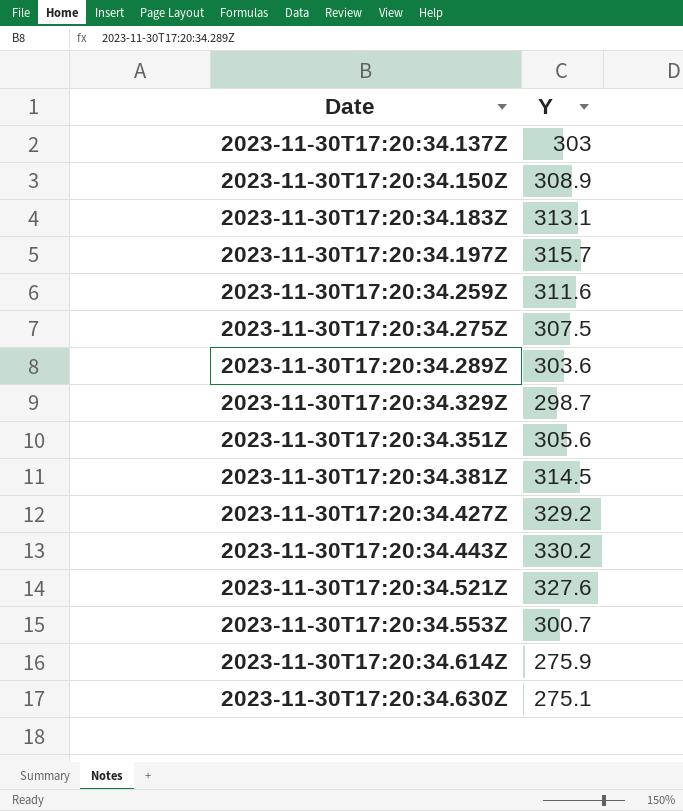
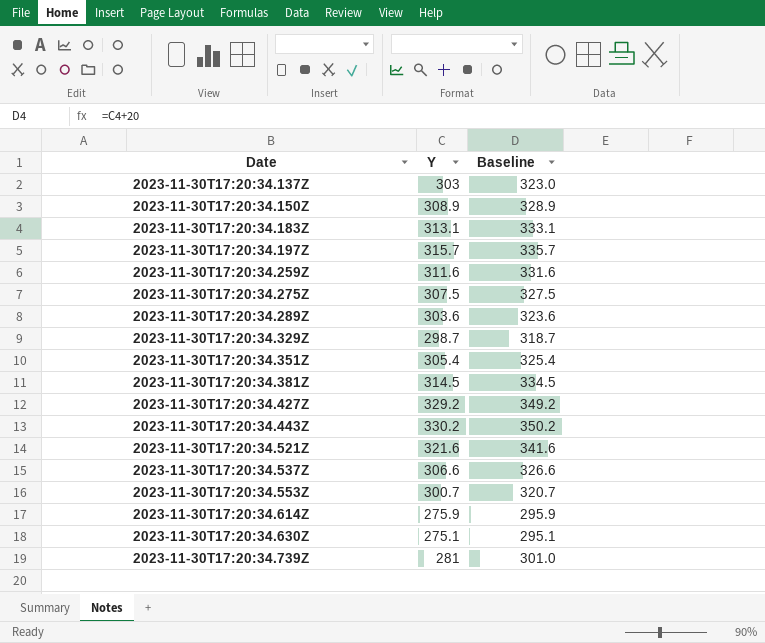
column Baseline | formula: none -> [Y] + 20
2023-11-30T17:20:34.351Z | Y: 305.6 -> 305.4
2023-11-30T17:20:34.521Z | Y: 327.6 -> 321.6
row 2023-11-30T17:20:34.537Z: none -> 306.6 | 326.6
row 2023-11-30T17:20:34.739Z: none -> 281 | 301.0

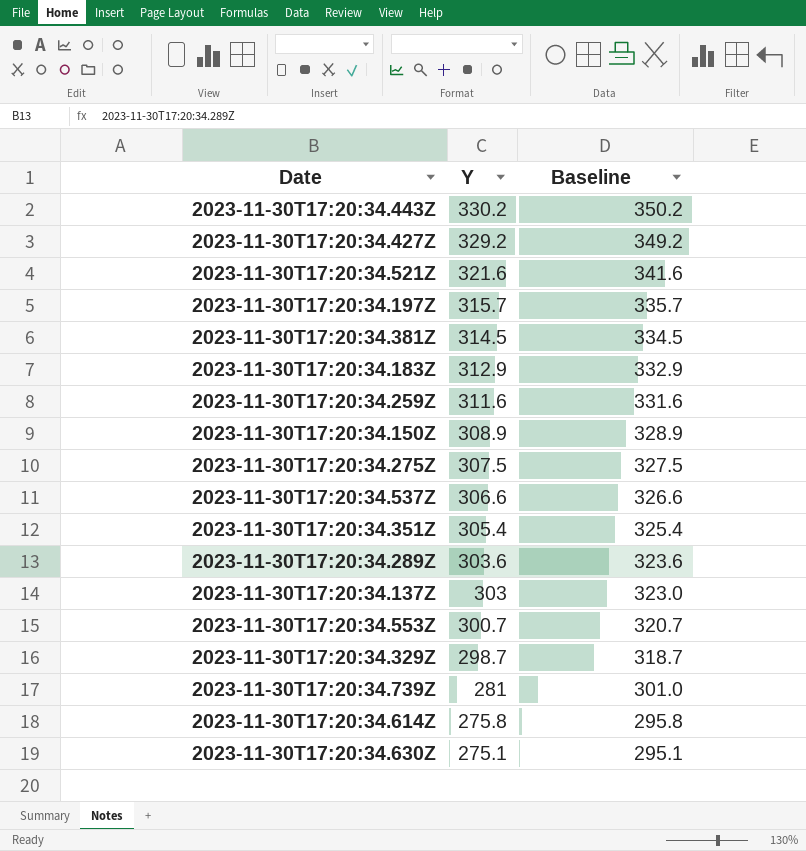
row order: Date ascending -> Y descending
2023-11-30T17:20:34.183Z | Y: 313.1 -> 312.9
2023-11-30T17:20:34.183Z | Baseline: 333.1 -> 332.9
2023-11-30T17:20:34.614Z | Y: 275.9 -> 275.8
2023-11-30T17:20:34.614Z | Baseline: 295.9 -> 295.8

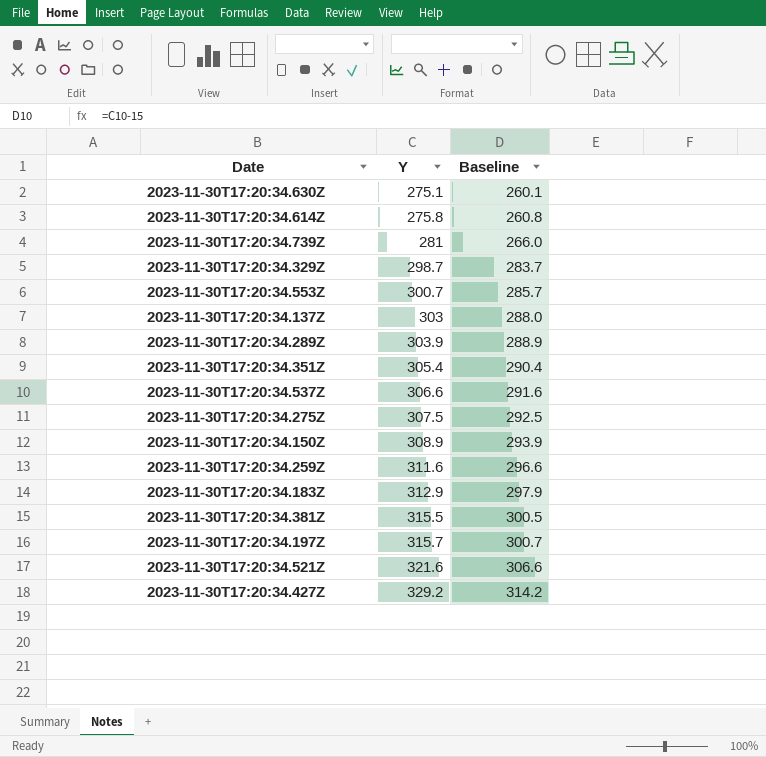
row order: Y descending -> Y ascending
column Baseline | formula: [Y] + 20 -> [Y] - 15
row 2023-11-30T17:20:34.443Z: 330.2 | 350.2 -> none
2023-11-30T17:20:34.289Z | Y: 303.6 -> 303.9
2023-11-30T17:20:34.381Z | Y: 314.5 -> 315.5

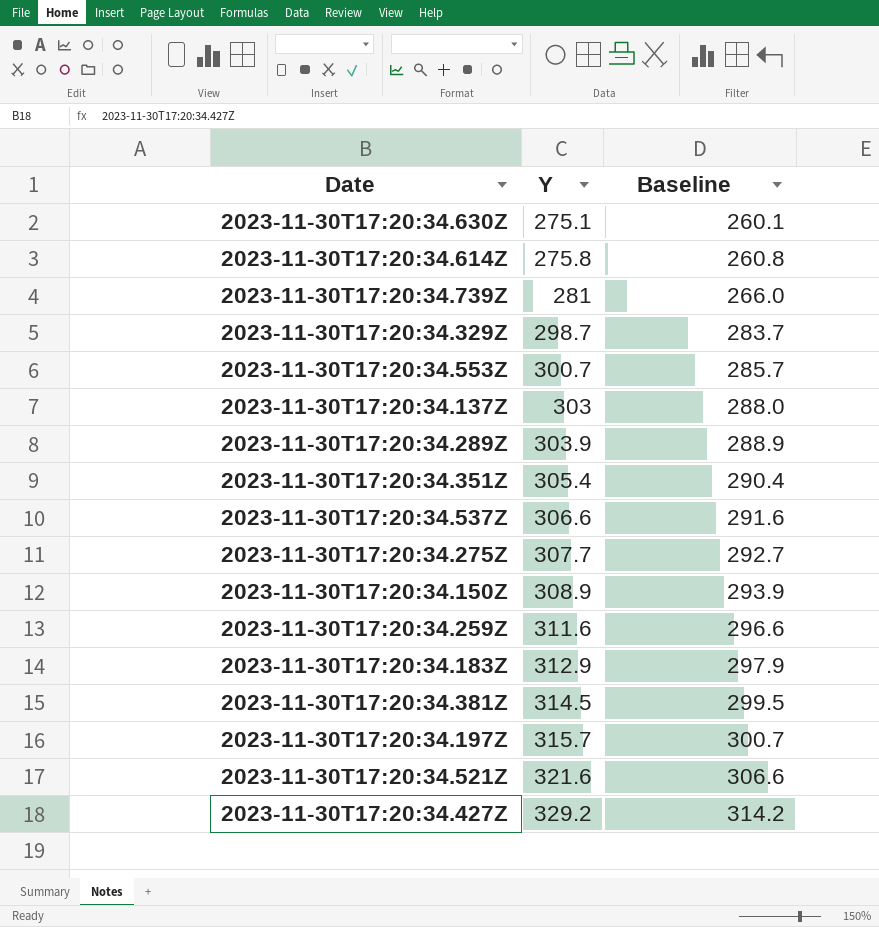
2023-11-30T17:20:34.275Z | Y: 307.5 -> 307.7
2023-11-30T17:20:34.275Z | Baseline: 292.5 -> 292.7
2023-11-30T17:20:34.381Z | Y: 315.5 -> 314.5
2023-11-30T17:20:34.381Z | Baseline: 300.5 -> 299.5

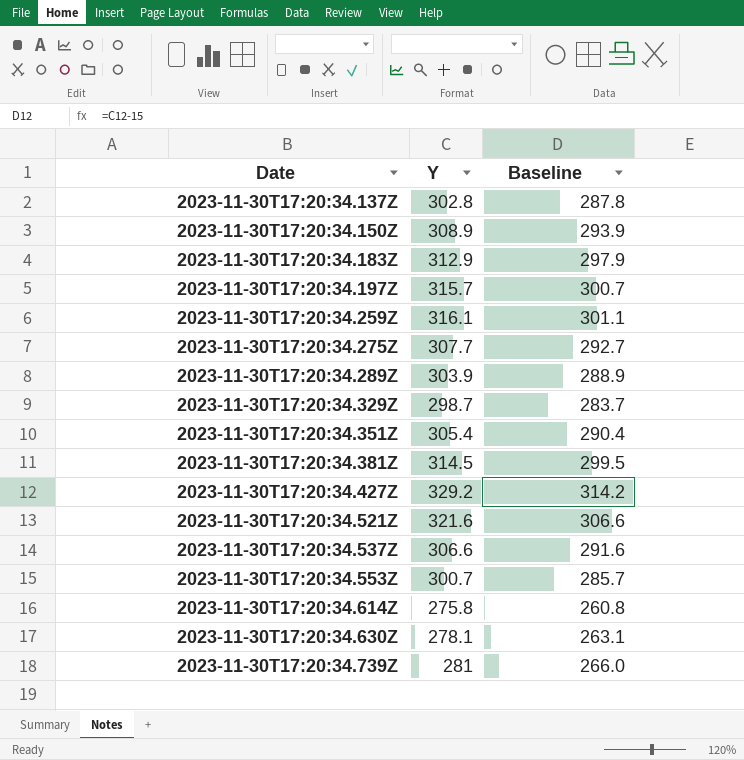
row order: Y ascending -> Date ascending
2023-11-30T17:20:34.137Z | Y: 303 -> 302.8
2023-11-30T17:20:34.137Z | Baseline: 288.0 -> 287.8
2023-11-30T17:20:34.259Z | Y: 311.6 -> 316.1
2023-11-30T17:20:34.259Z | Baseline: 296.6 -> 301.1
2023-11-30T17:20:34.630Z | Y: 275.1 -> 278.1
2023-11-30T17:20:34.630Z | Baseline: 260.1 -> 263.1

